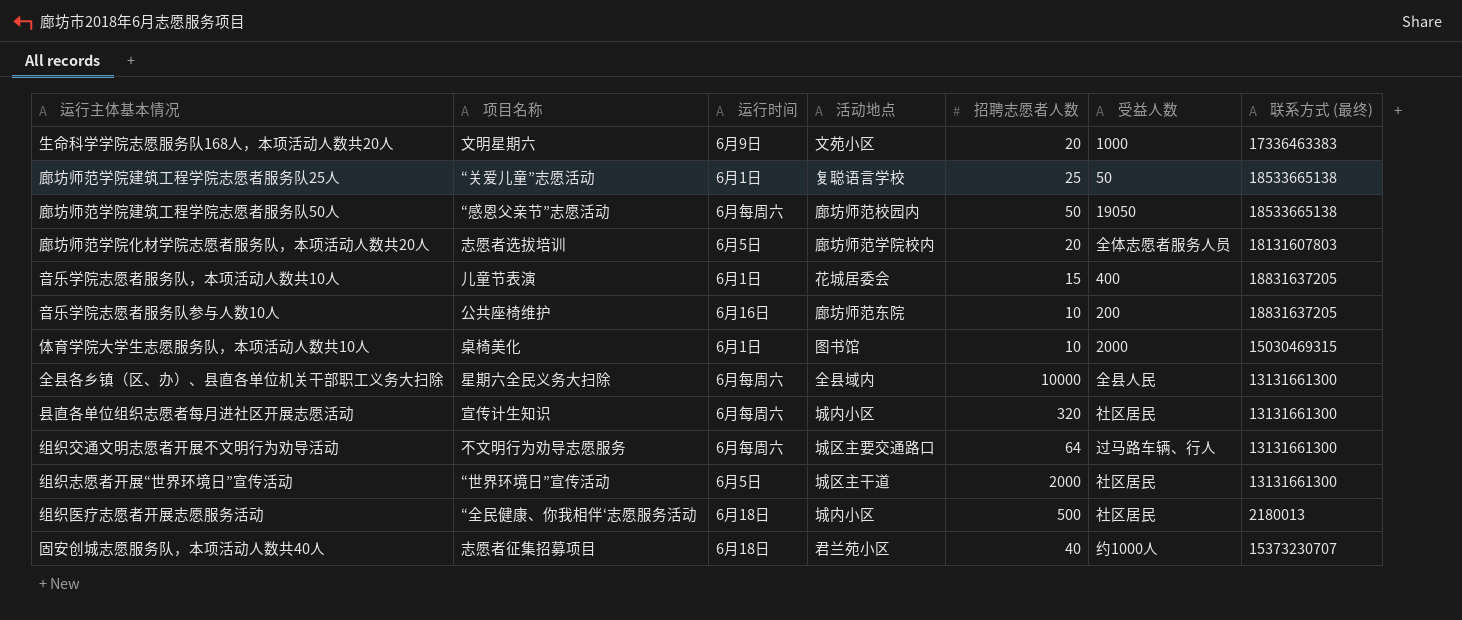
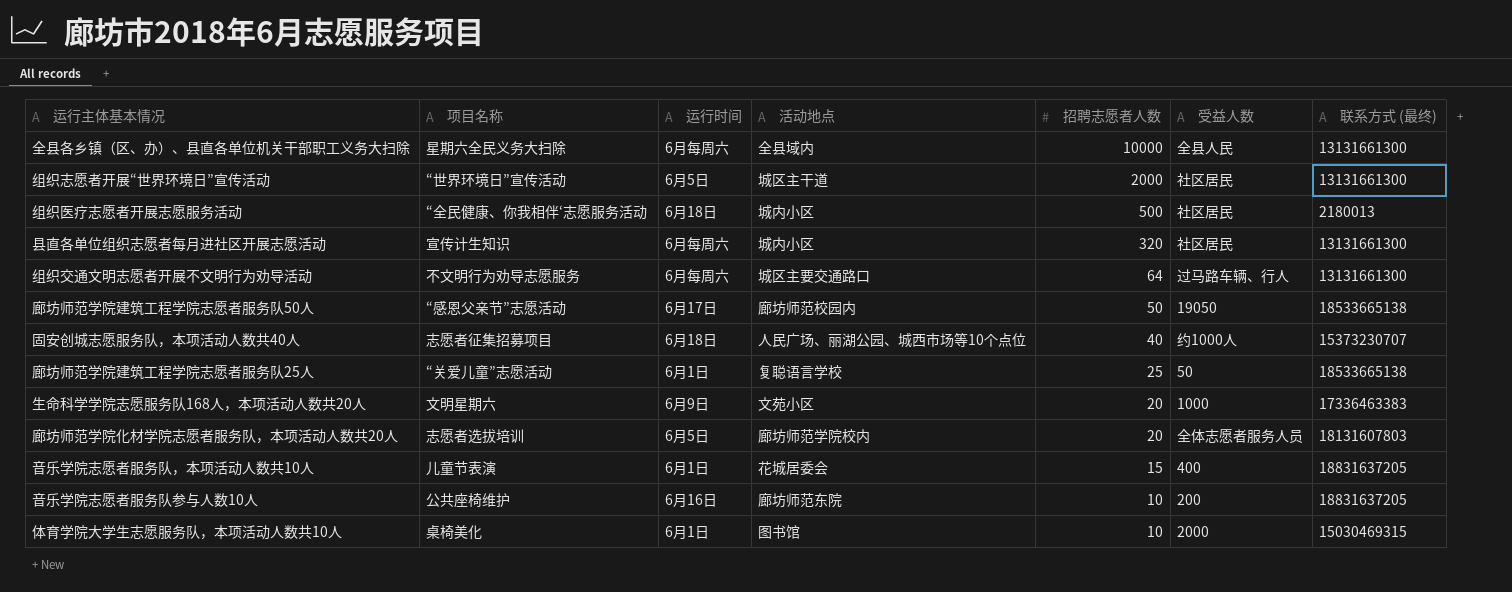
row order: none -> 招聘志愿者人数 descending
廊坊师范学院建筑工程学院志愿者服务队50人 | 运行时间: 6月每周六 -> 6月17日
固安创城志愿服务队，本项活动人数共40人 | 活动地点: 君兰苑小区 -> 人民广场、丽湖公园、城西市场等10个点位

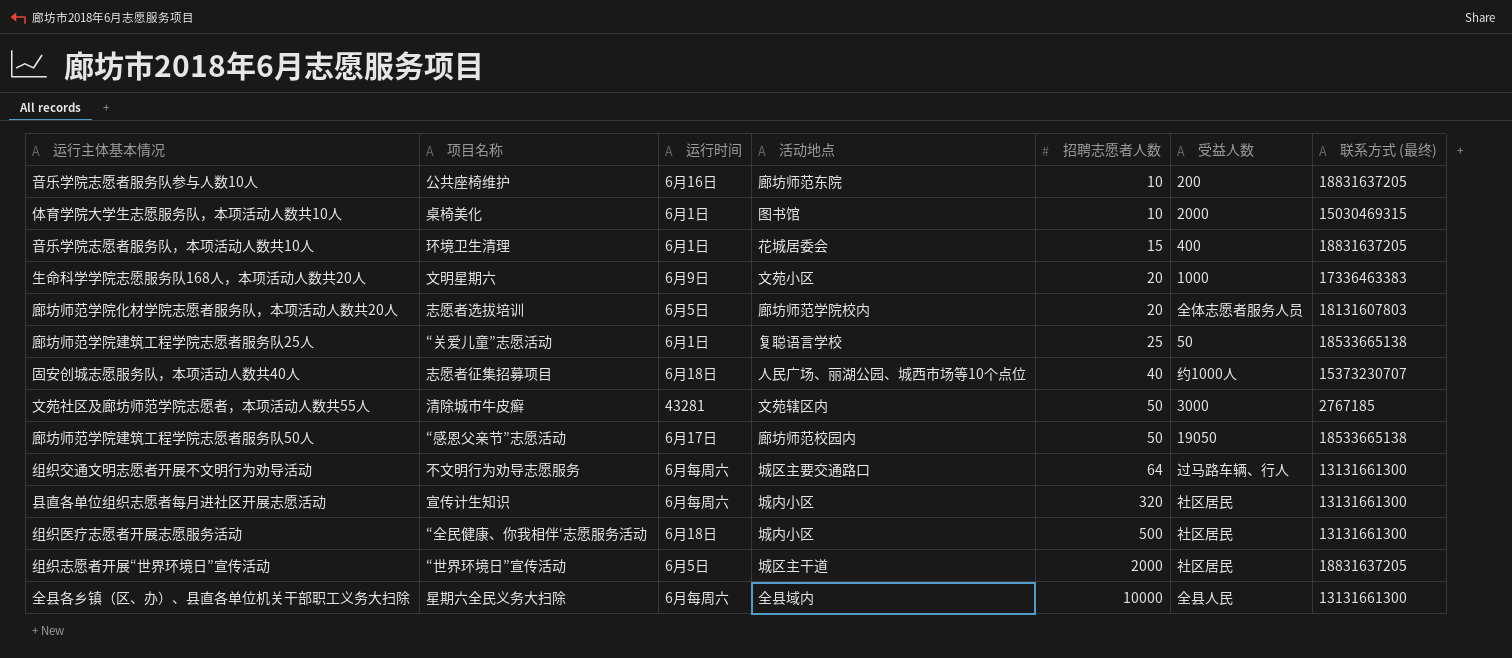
row order: 招聘志愿者人数 descending -> 招聘志愿者人数 ascending
音乐学院志愿者服务队，本项活动人数共10人 | 项目名称: 儿童节表演 -> 环境卫生清理
row 文苑社区及廊坊师范学院志愿者，本项活动人数共55人: none -> 清除城市牛皮癣 | 43281 | 文苑辖区内 | 50 | 3000 | 2767185
组织医疗志愿者开展志愿服务活动 | 联系方式 (最终): 2180013 -> 13131661300
组织志愿者开展“世界环境日”宣传活动 | 联系方式 (最终): 13131661300 -> 18831637205

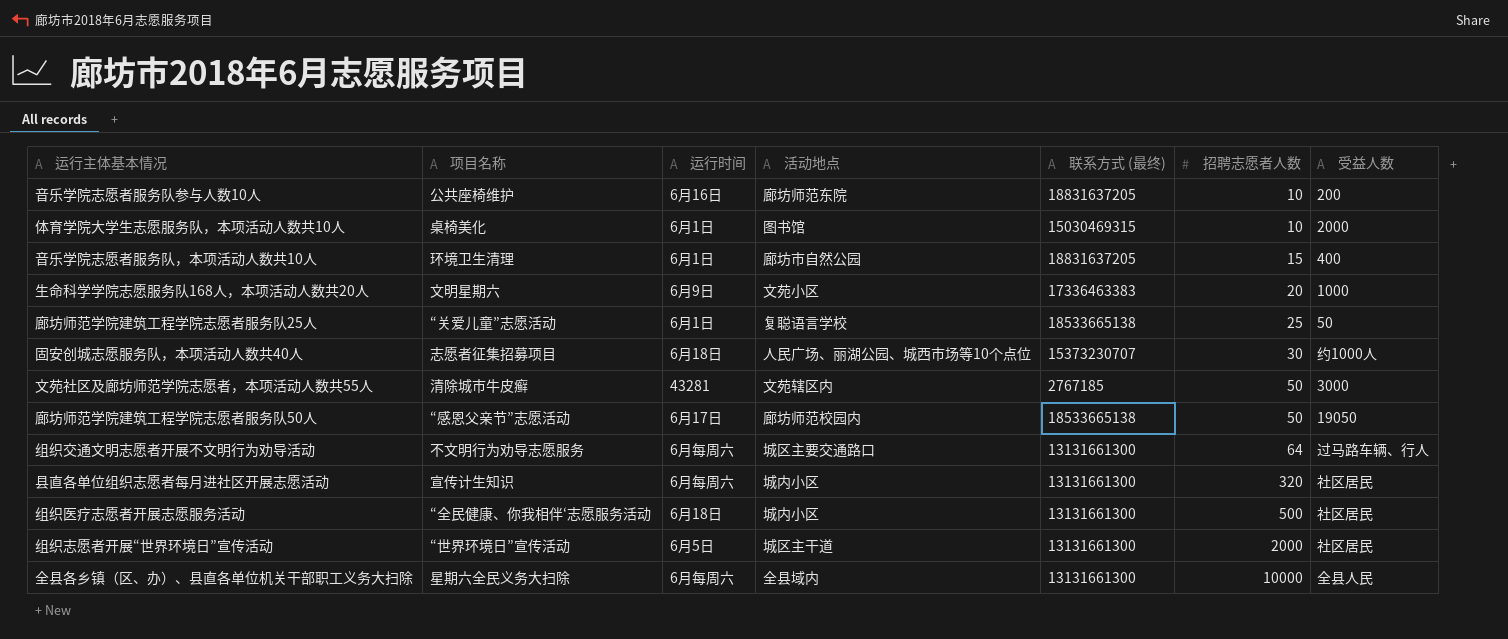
column 联系方式 (最终) | position: 7 -> 5
row 廊坊师范学院化材学院志愿者服务队，本项活动人数共20人: 志愿者选拔培训 | 6月5日 | 廊坊师范学院校内 | 20 | 全体志愿者服务人员 | 18131607803 -> none
音乐学院志愿者服务队，本项活动人数共10人 | 活动地点: 花城居委会 -> 廊坊市自然公园
固安创城志愿服务队，本项活动人数共40人 | 招聘志愿者人数: 40 -> 30
组织志愿者开展“世界环境日”宣传活动 | 联系方式 (最终): 18831637205 -> 13131661300

